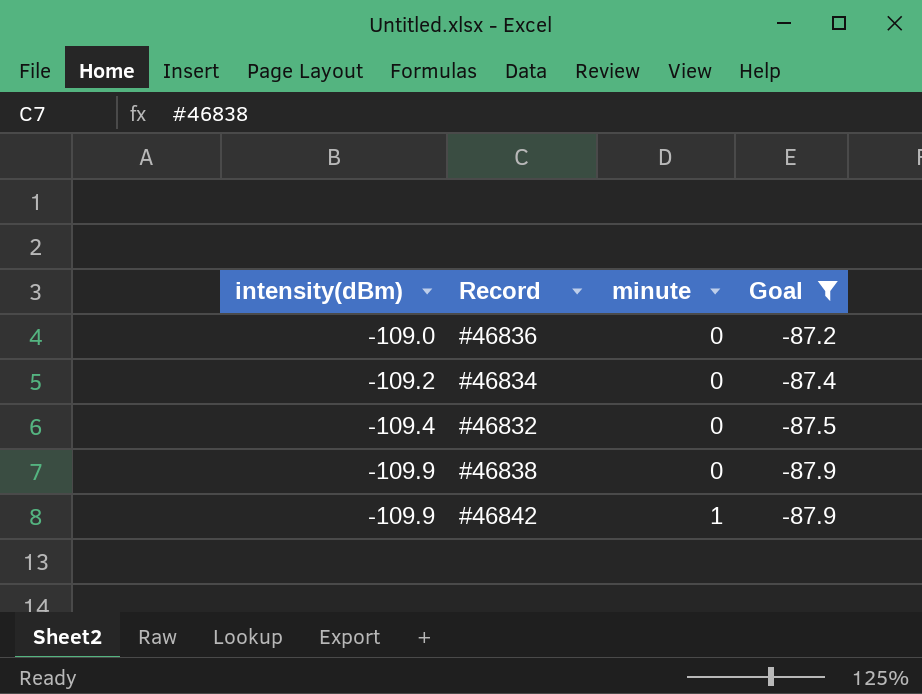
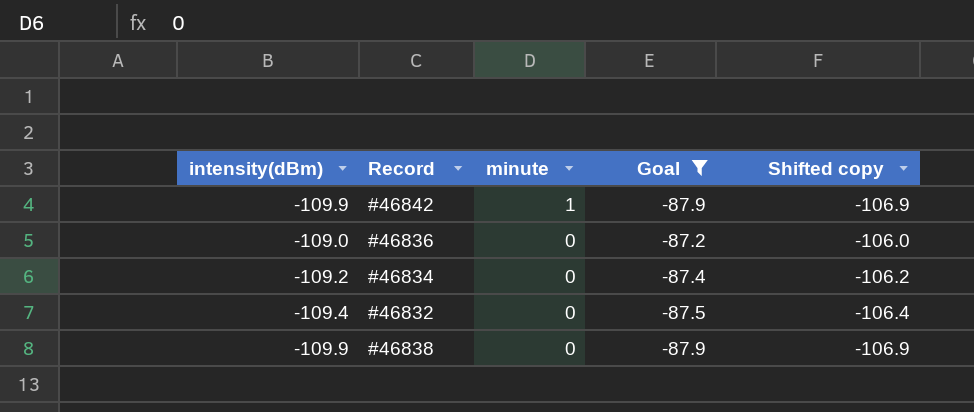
row order: intensity(dBm) descending -> minute descending
column Shifted copy | formula: none -> [intensity(dBm)] + 3

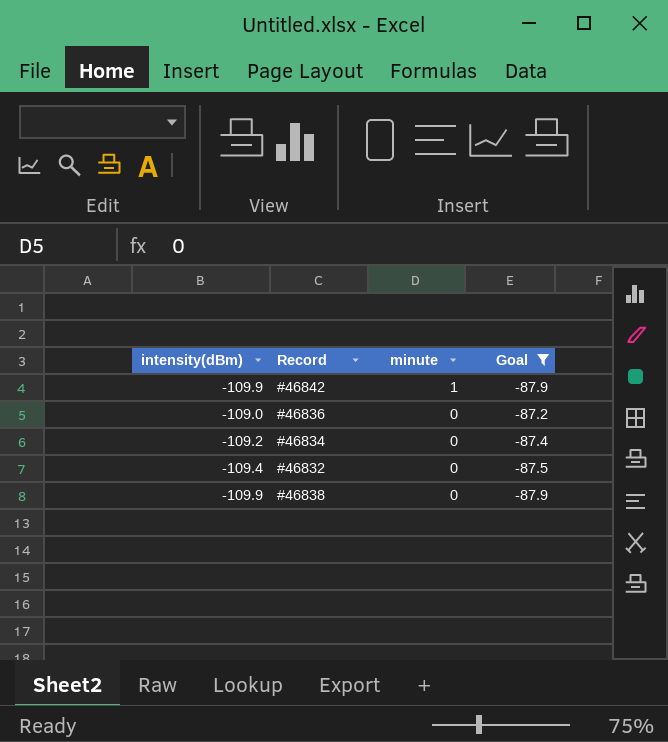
column Shifted copy | formula: [intensity(dBm)] + 3 -> none

